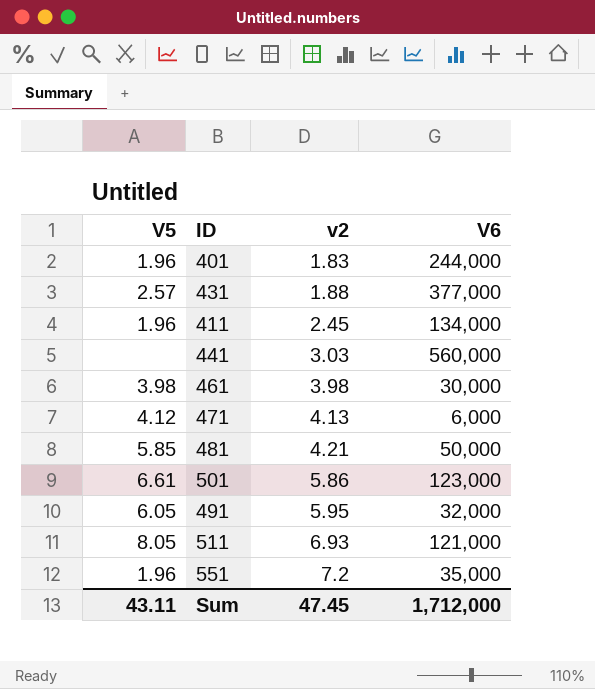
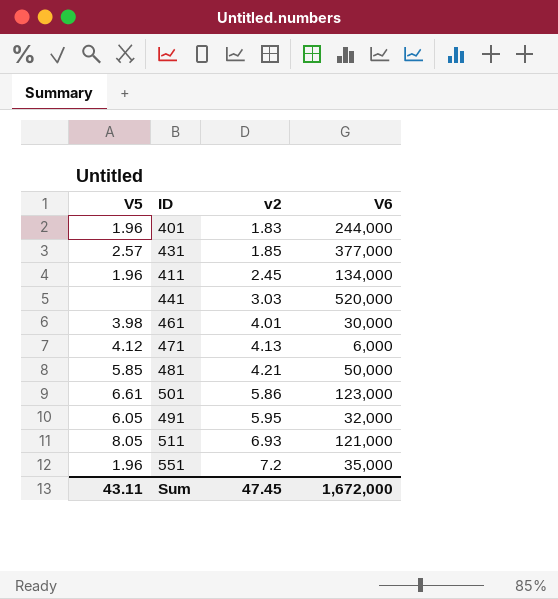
431 | v2: 1.88 -> 1.85
441 | V6: 560,000 -> 520,000
461 | v2: 3.98 -> 4.01
Sum | V6: 1,712,000 -> 1,672,000

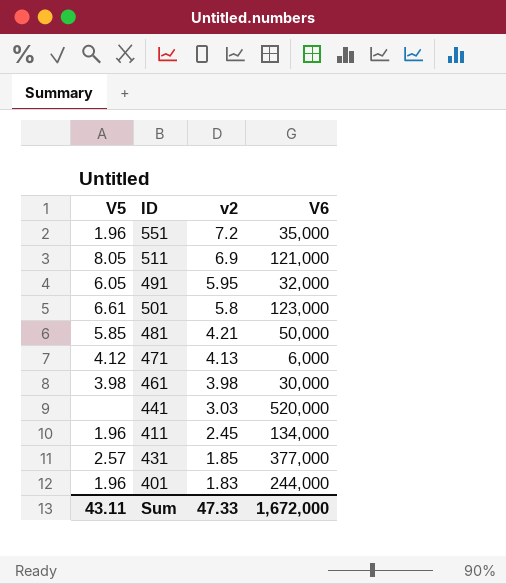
row order: v2 ascending -> v2 descending
511 | v2: 6.93 -> 6.9
501 | v2: 5.86 -> 5.8
461 | v2: 4.01 -> 3.98
Sum | v2: 47.45 -> 47.33

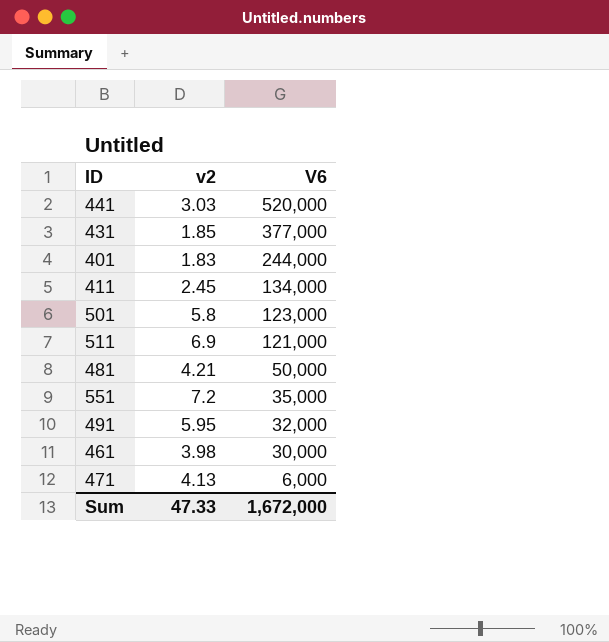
row order: v2 descending -> V6 descending
column V5 | position: 1 -> none

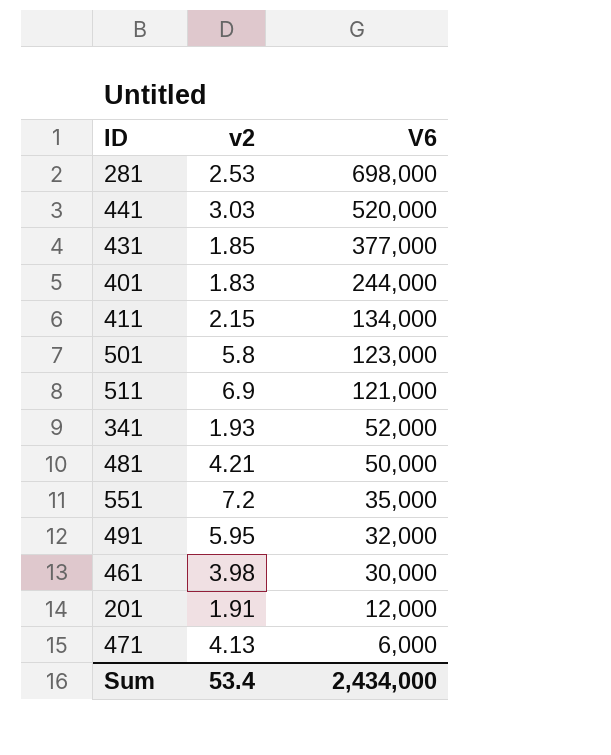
row 281: none -> 2.53 | 698,000
411 | v2: 2.45 -> 2.15
row 341: none -> 1.93 | 52,000
row 201: none -> 1.91 | 12,000
Sum | v2: 47.33 -> 53.4
Sum | V6: 1,672,000 -> 2,434,000

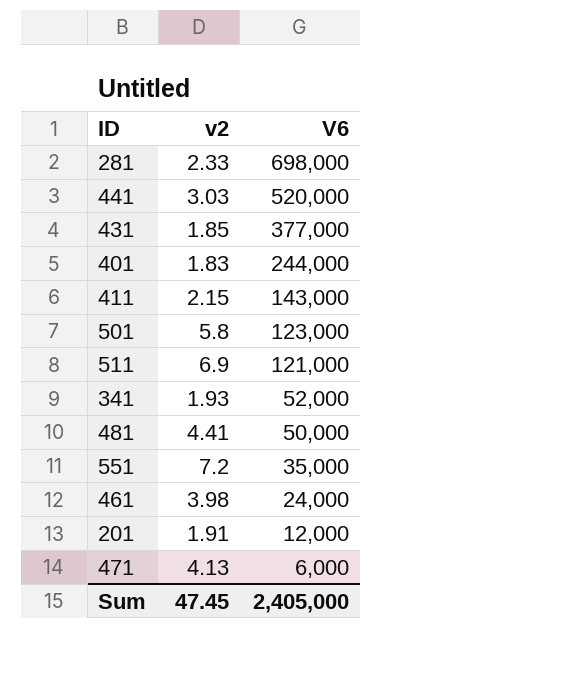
row 491: 5.95 | 32,000 -> none
281 | v2: 2.53 -> 2.33
411 | V6: 134,000 -> 143,000
481 | v2: 4.21 -> 4.41
461 | V6: 30,000 -> 24,000
Sum | v2: 53.4 -> 47.45
Sum | V6: 2,434,000 -> 2,405,000

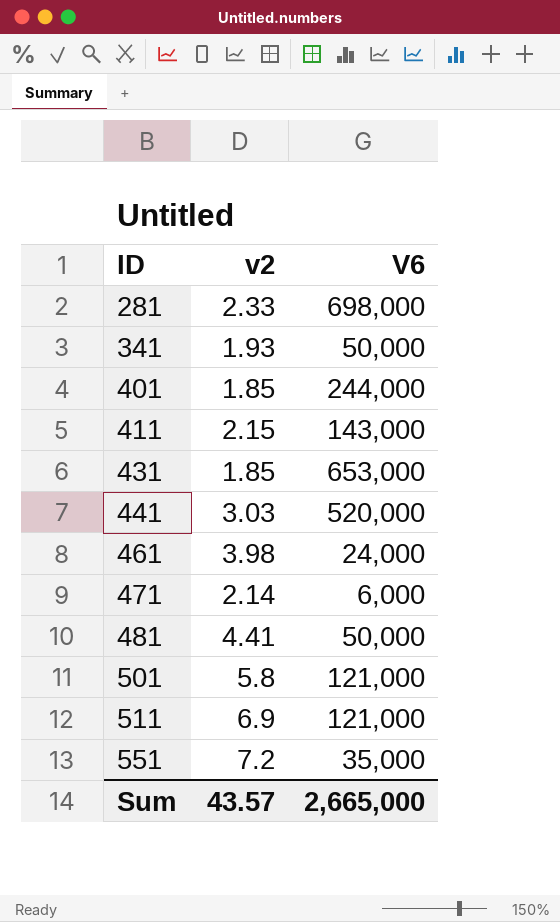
row order: V6 descending -> ID ascending
row 201: 1.91 | 12,000 -> none
341 | V6: 52,000 -> 50,000
401 | v2: 1.83 -> 1.85
431 | V6: 377,000 -> 653,000
471 | v2: 4.13 -> 2.14
501 | V6: 123,000 -> 121,000
Sum | v2: 47.45 -> 43.57
Sum | V6: 2,405,000 -> 2,665,000

